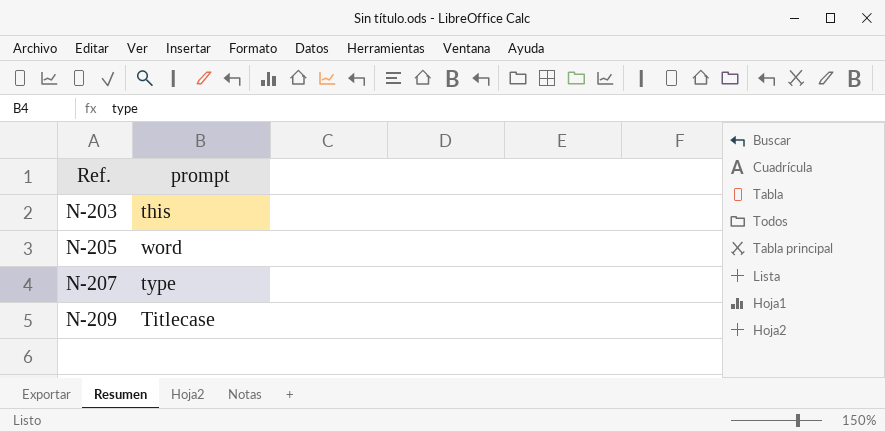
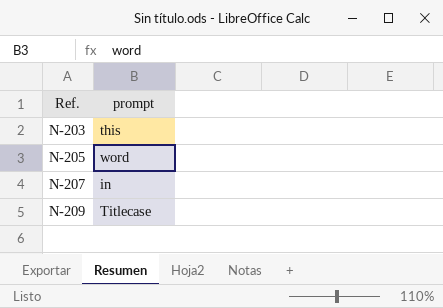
N-207 | prompt: type -> in

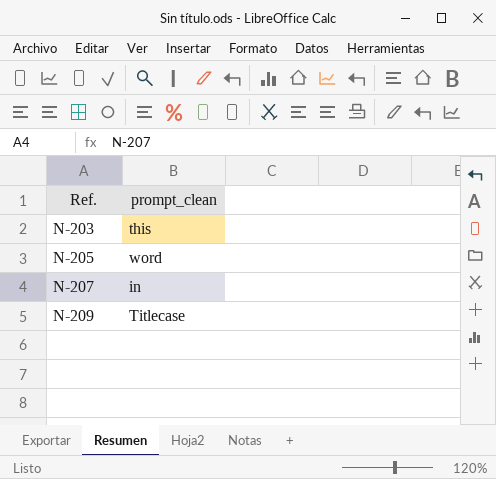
column name: prompt -> prompt_clean

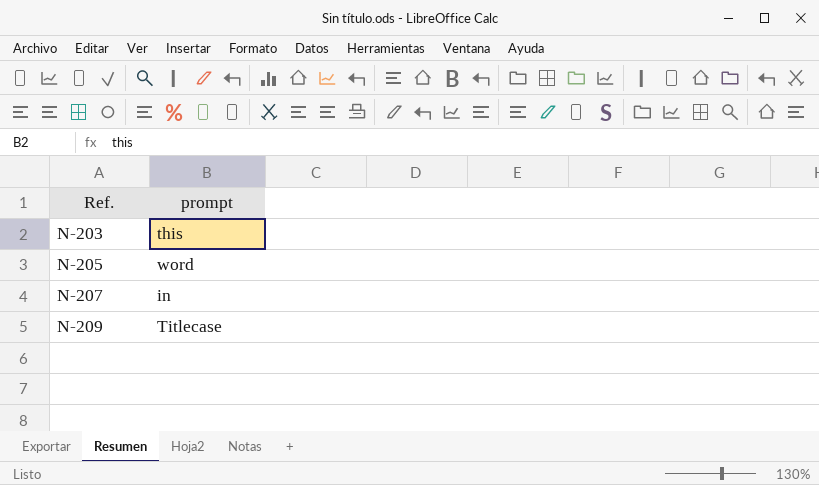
column name: prompt_clean -> prompt

